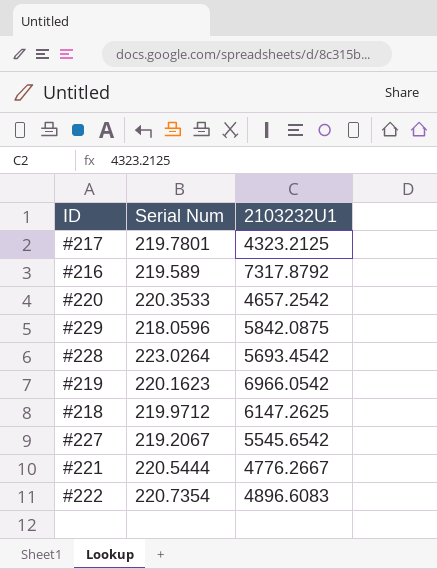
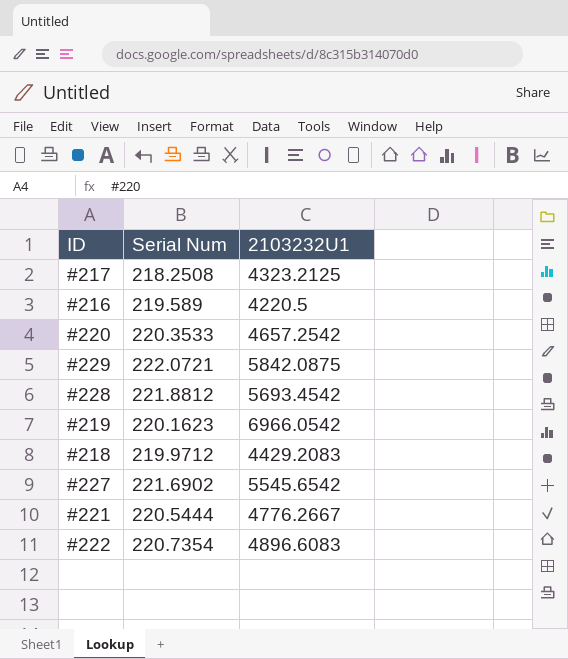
#217 | Serial Num: 219.7801 -> 218.2508
#216 | 2103232U1: 7317.8792 -> 4220.5
#229 | Serial Num: 218.0596 -> 222.0721
#228 | Serial Num: 223.0264 -> 221.8812
#218 | 2103232U1: 6147.2625 -> 4429.2083
#227 | Serial Num: 219.2067 -> 221.6902

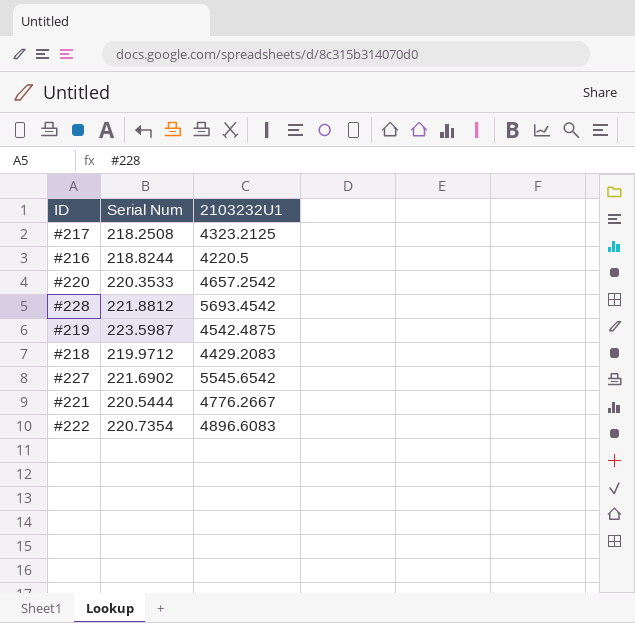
row #229: 222.0721 | 5842.0875 -> none
#216 | Serial Num: 219.589 -> 218.8244
#219 | Serial Num: 220.1623 -> 223.5987
#219 | 2103232U1: 6966.0542 -> 4542.4875

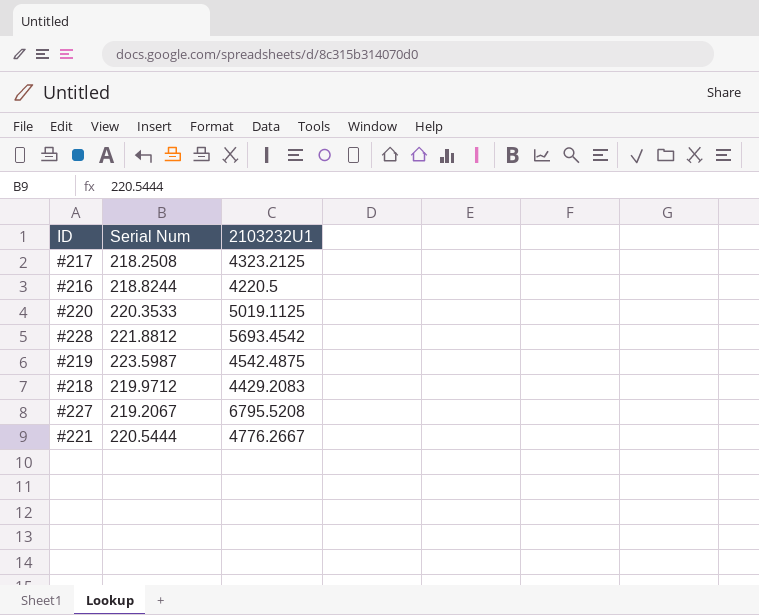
row #222: 220.7354 | 4896.6083 -> none
#220 | 2103232U1: 4657.2542 -> 5019.1125
#227 | Serial Num: 221.6902 -> 219.2067
#227 | 2103232U1: 5545.6542 -> 6795.5208

